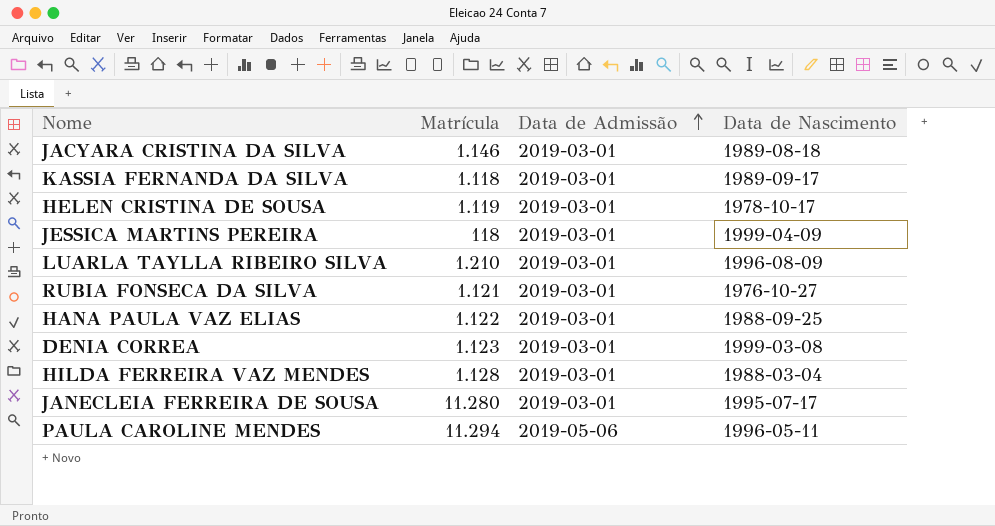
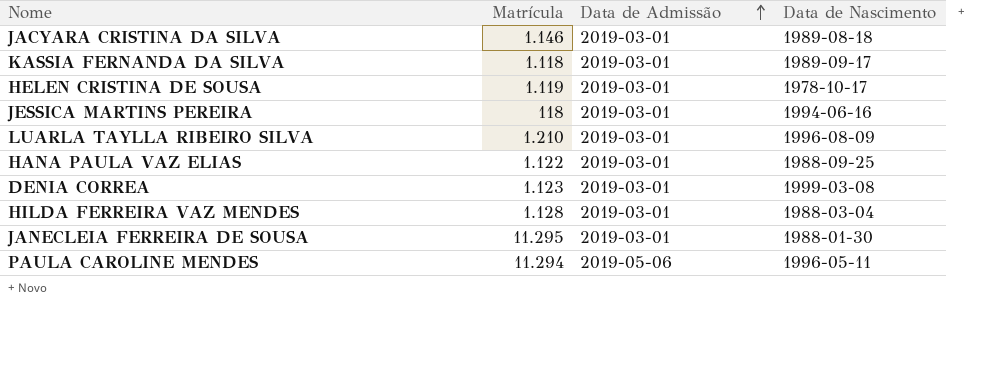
row RUBIA FONSECA DA SILVA: 1.121 | 2019-03-01 | 1976-10-27 -> none
JESSICA MARTINS PEREIRA | Data de Nascimento: 1999-04-09 -> 1994-06-16
JANECLEIA FERREIRA DE SOUSA | Matrícula: 11.280 -> 11.295
JANECLEIA FERREIRA DE SOUSA | Data de Nascimento: 1995-07-17 -> 1988-01-30

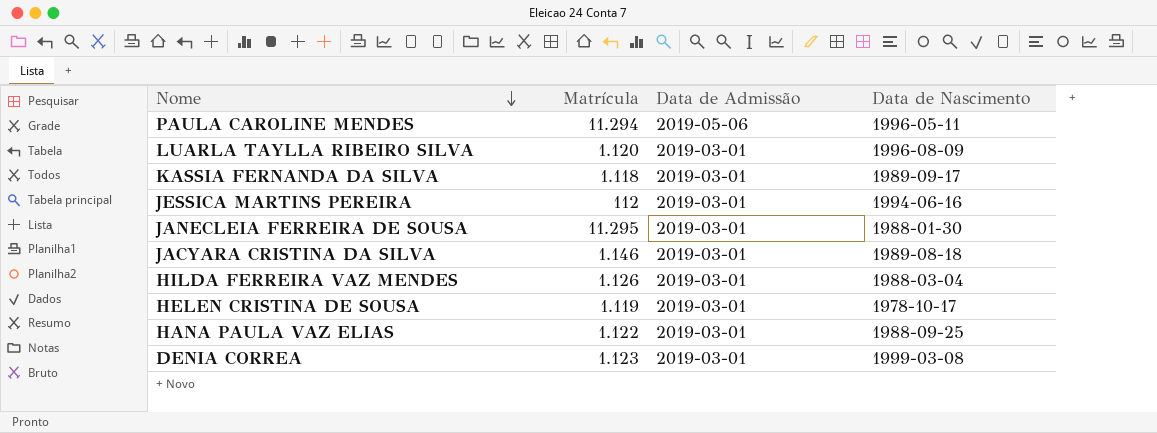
row order: Data de Admissão ascending -> Nome descending
LUARLA TAYLLA RIBEIRO SILVA | Matrícula: 1.210 -> 1.120
JESSICA MARTINS PEREIRA | Matrícula: 118 -> 112
HILDA FERREIRA VAZ MENDES | Matrícula: 1.128 -> 1.126

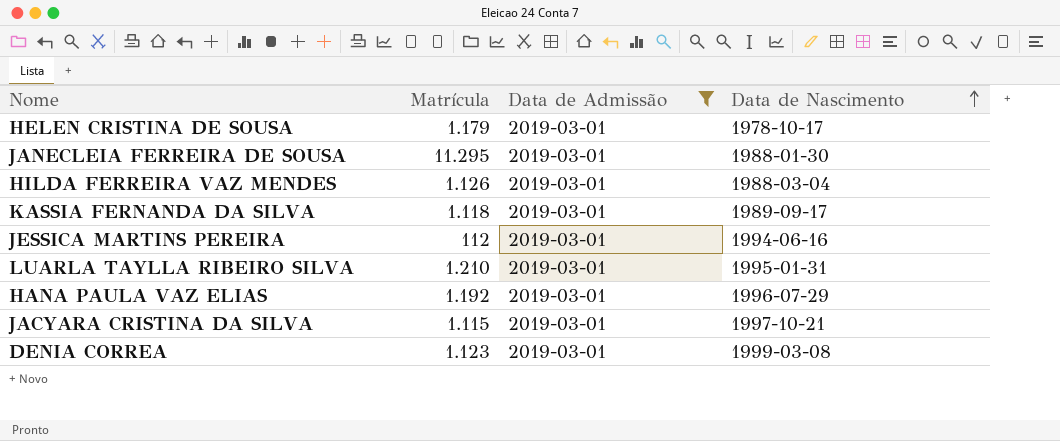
filter: none -> Data de Admissão = 2019-03-01
row order: Nome descending -> Data de Nascimento ascending
HELEN CRISTINA DE SOUSA | Matrícula: 1.119 -> 1.179
LUARLA TAYLLA RIBEIRO SILVA | Matrícula: 1.120 -> 1.210
LUARLA TAYLLA RIBEIRO SILVA | Data de Nascimento: 1996-08-09 -> 1995-01-31
HANA PAULA VAZ ELIAS | Matrícula: 1.122 -> 1.192
HANA PAULA VAZ ELIAS | Data de Nascimento: 1988-09-25 -> 1996-07-29
JACYARA CRISTINA DA SILVA | Matrícula: 1.146 -> 1.115
JACYARA CRISTINA DA SILVA | Data de Nascimento: 1989-08-18 -> 1997-10-21

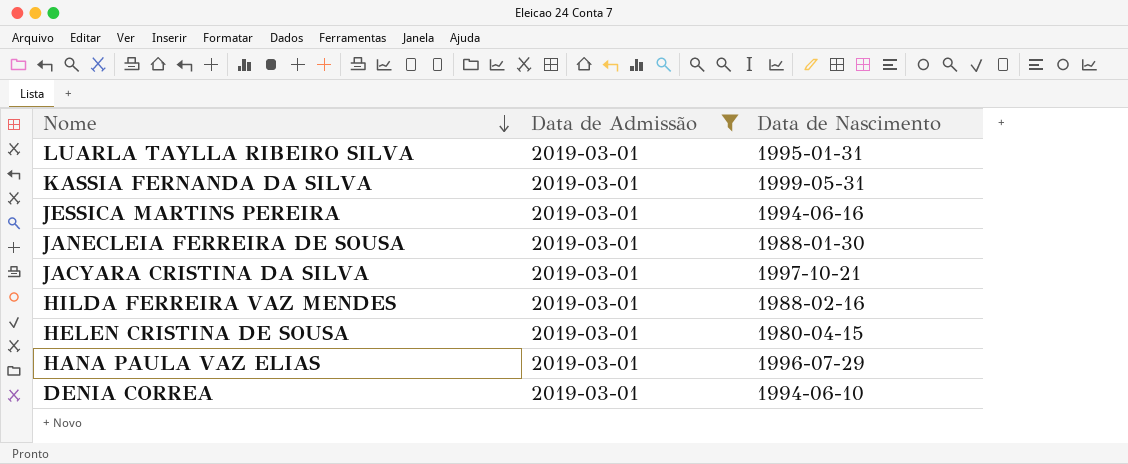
row order: Data de Nascimento ascending -> Nome descending
column Matrícula | position: 2 -> none
KASSIA FERNANDA DA SILVA | Data de Nascimento: 1989-09-17 -> 1999-05-31
HILDA FERREIRA VAZ MENDES | Data de Nascimento: 1988-03-04 -> 1988-02-16
HELEN CRISTINA DE SOUSA | Data de Nascimento: 1978-10-17 -> 1980-04-15
DENIA CORREA | Data de Nascimento: 1999-03-08 -> 1994-06-10

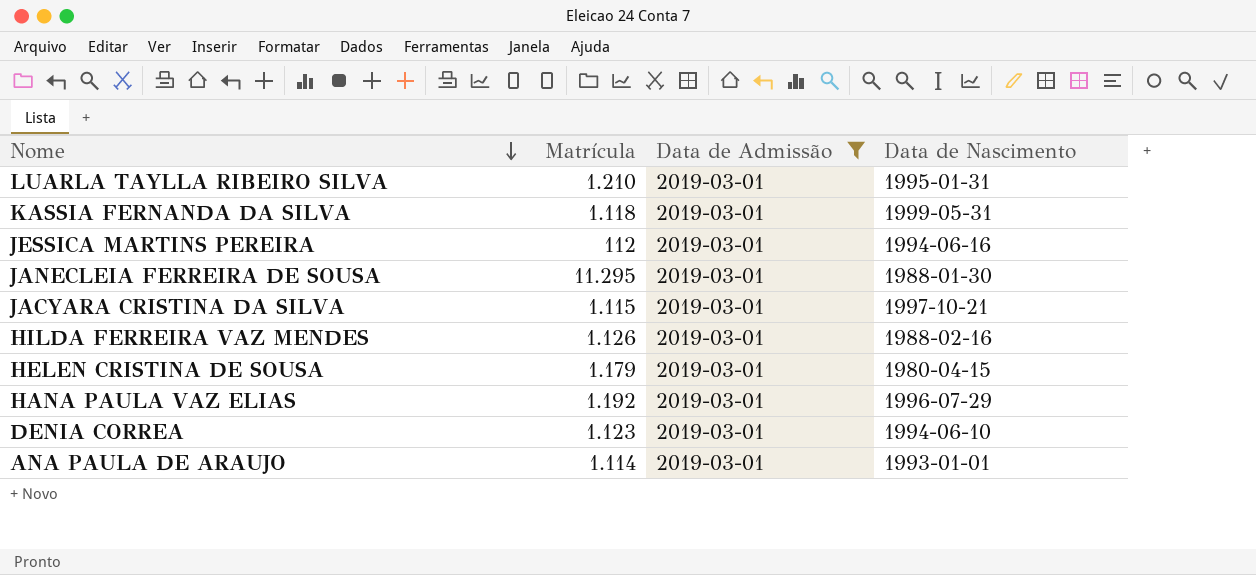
column Matrícula | position: none -> 2
row ANA PAULA DE ARAUJO: none -> 1.114 | 2019-03-01 | 1993-01-01

